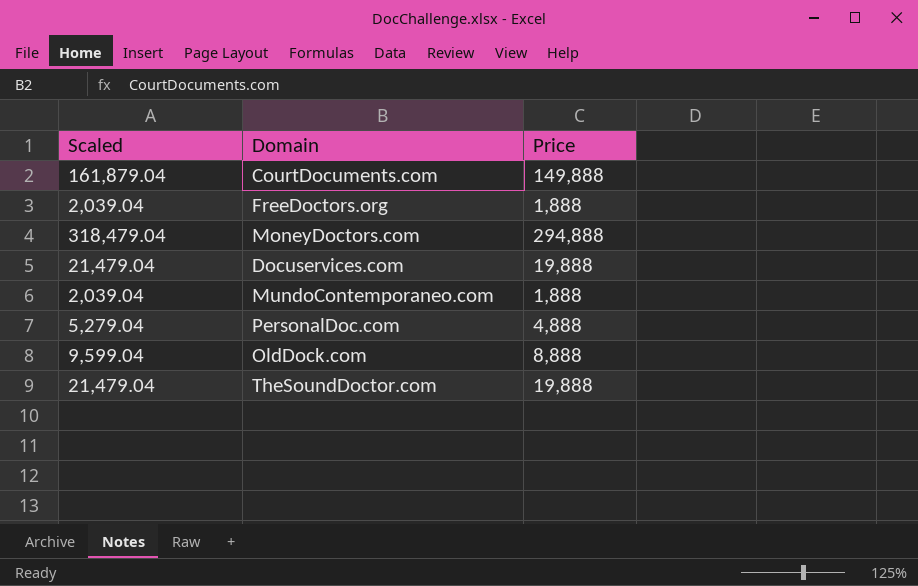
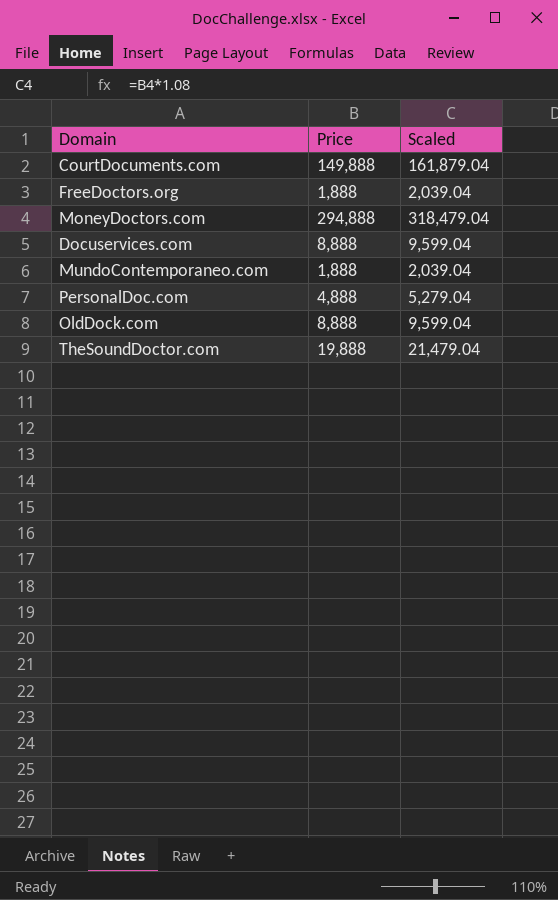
column Scaled | position: 1 -> 3
Docuservices.com | Price: 19,888 -> 8,888
Docuservices.com | Scaled: 21,479.04 -> 9,599.04

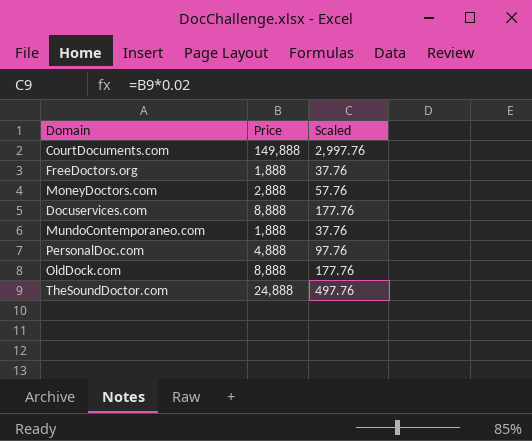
column Scaled | formula: [Price] * 1.08 -> [Price] * 0.02
MoneyDoctors.com | Price: 294,888 -> 2,888
TheSoundDoctor.com | Price: 19,888 -> 24,888

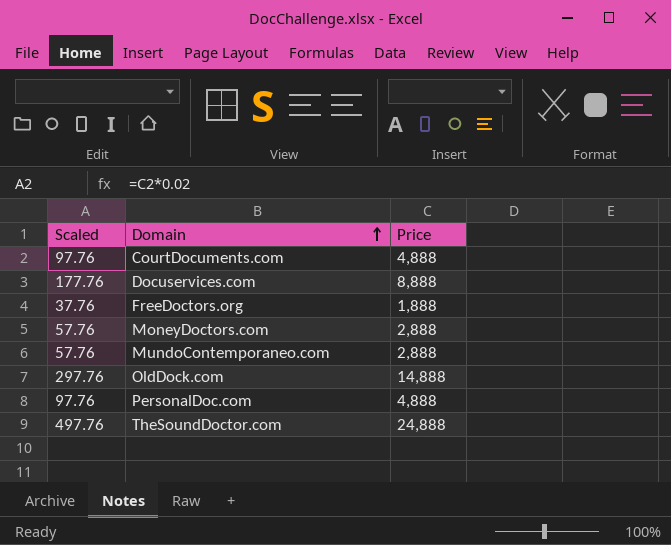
row order: none -> Domain ascending
column Scaled | position: 3 -> 1
CourtDocuments.com | Scaled: 2,997.76 -> 97.76
CourtDocuments.com | Price: 149,888 -> 4,888
MundoContemporaneo.com | Scaled: 37.76 -> 57.76
MundoContemporaneo.com | Price: 1,888 -> 2,888
OldDock.com | Scaled: 177.76 -> 297.76
OldDock.com | Price: 8,888 -> 14,888

